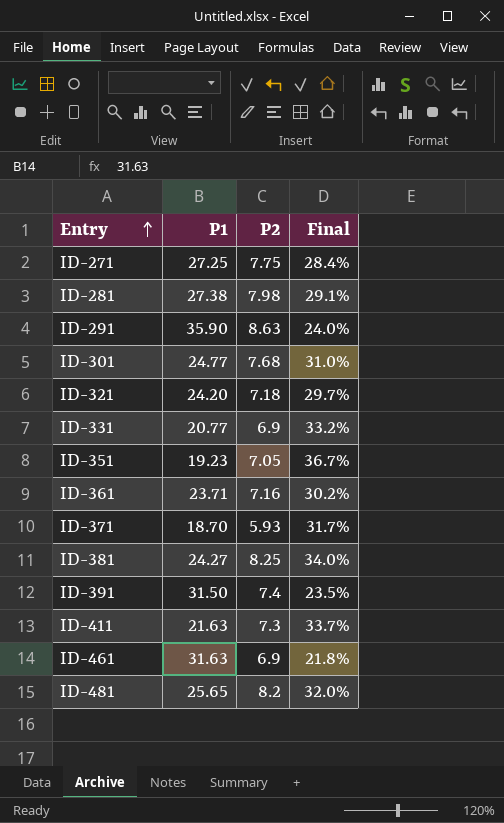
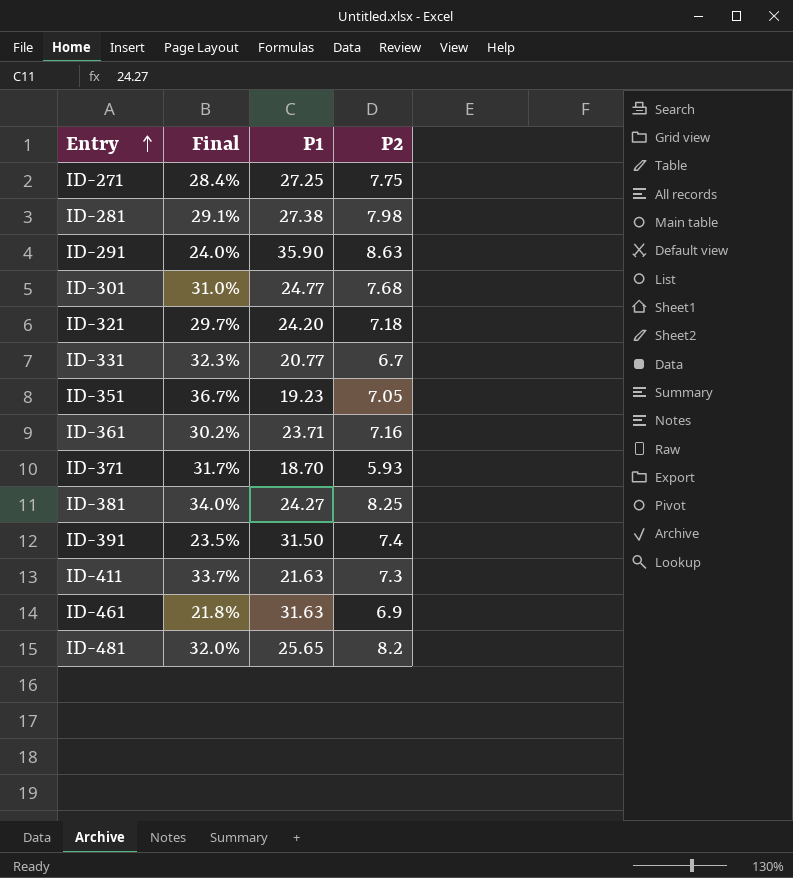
column Final | position: 4 -> 2
ID-331 | Final: 33.2% -> 32.3%
ID-331 | P2: 6.9 -> 6.7

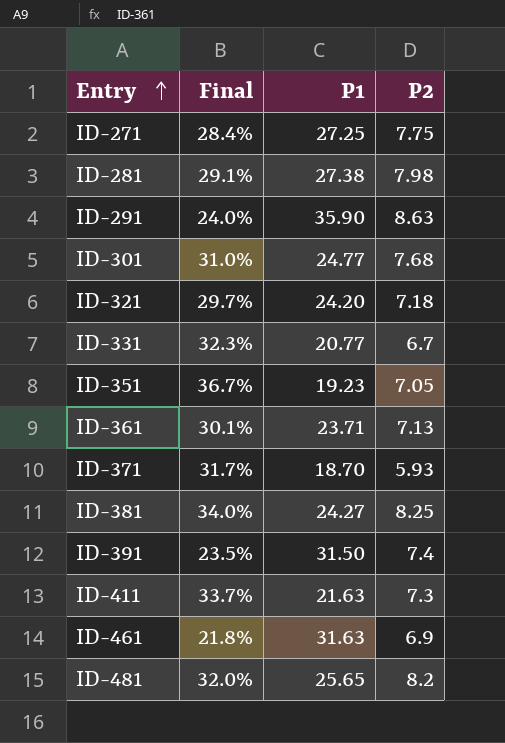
ID-361 | Final: 30.2% -> 30.1%
ID-361 | P2: 7.16 -> 7.13

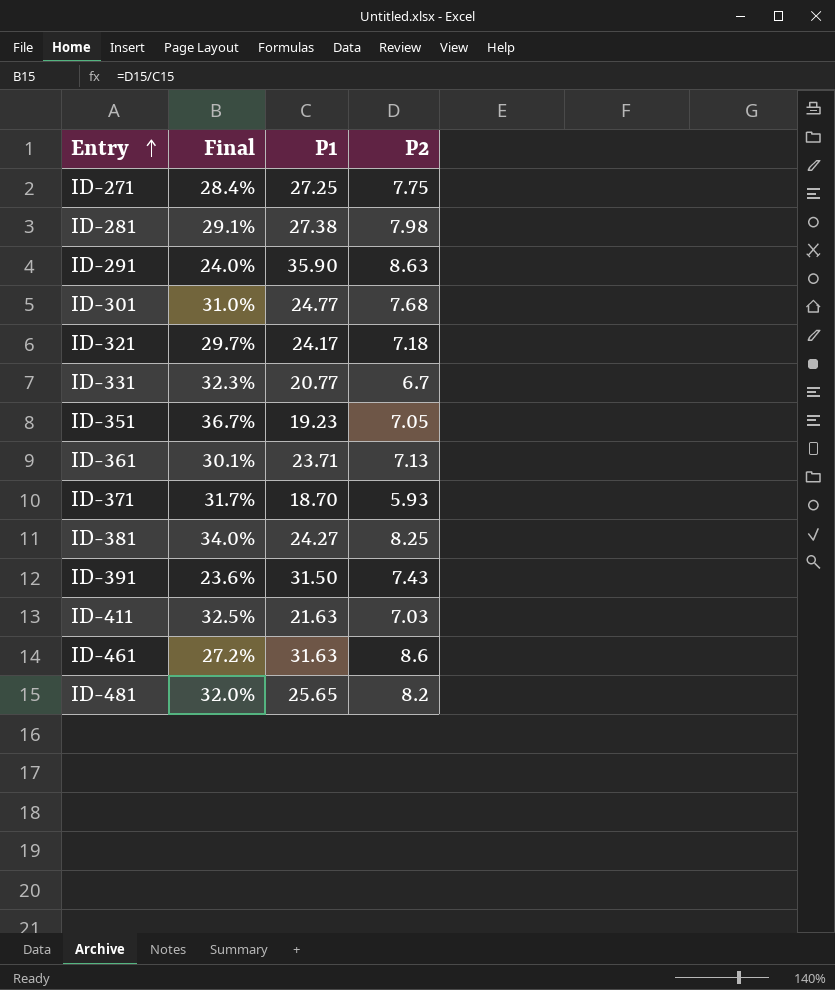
ID-321 | P1: 24.20 -> 24.17
ID-391 | Final: 23.5% -> 23.6%
ID-391 | P2: 7.4 -> 7.43
ID-411 | Final: 33.7% -> 32.5%
ID-411 | P2: 7.3 -> 7.03
ID-461 | Final: 21.8% -> 27.2%
ID-461 | P2: 6.9 -> 8.6

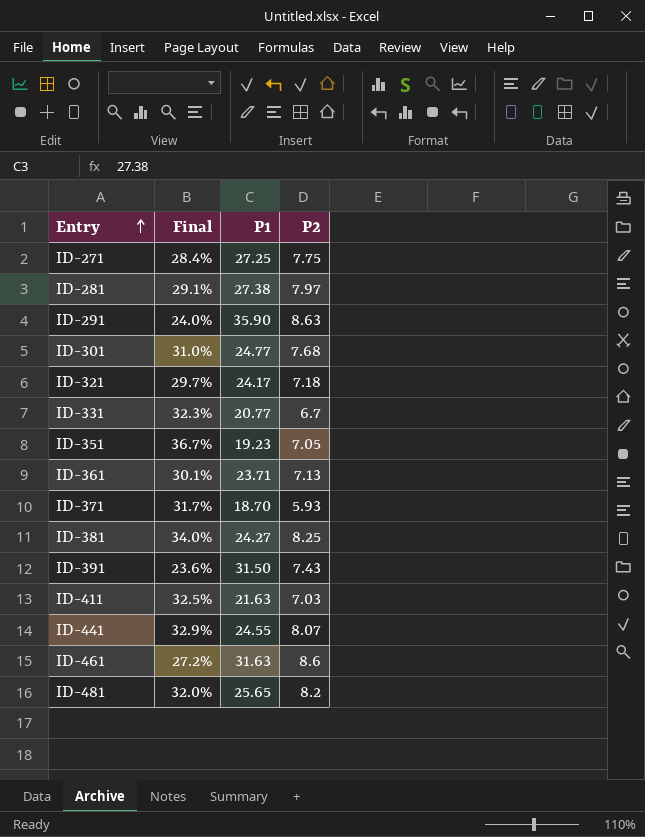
ID-281 | P2: 7.98 -> 7.97
row ID-441: none -> 32.9% | 24.55 | 8.07

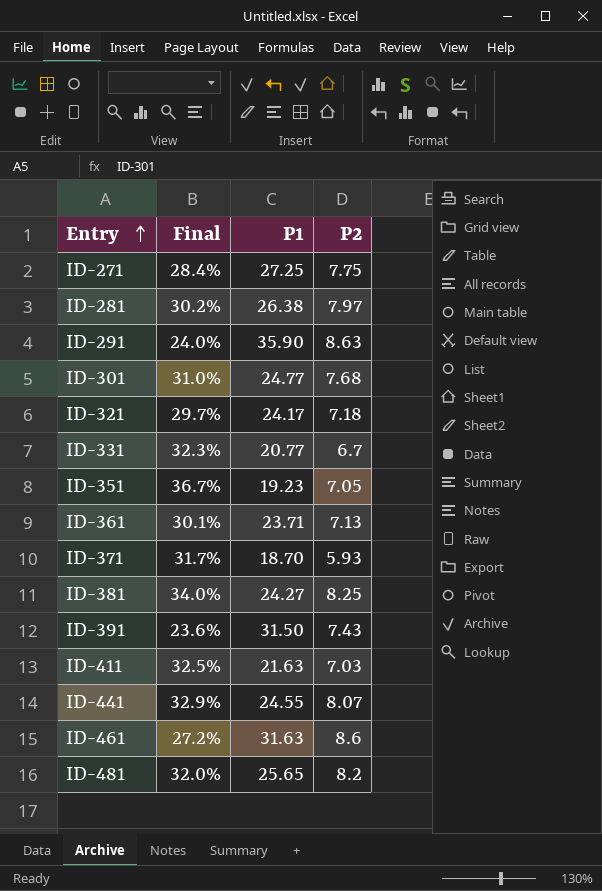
ID-281 | Final: 29.1% -> 30.2%
ID-281 | P1: 27.38 -> 26.38

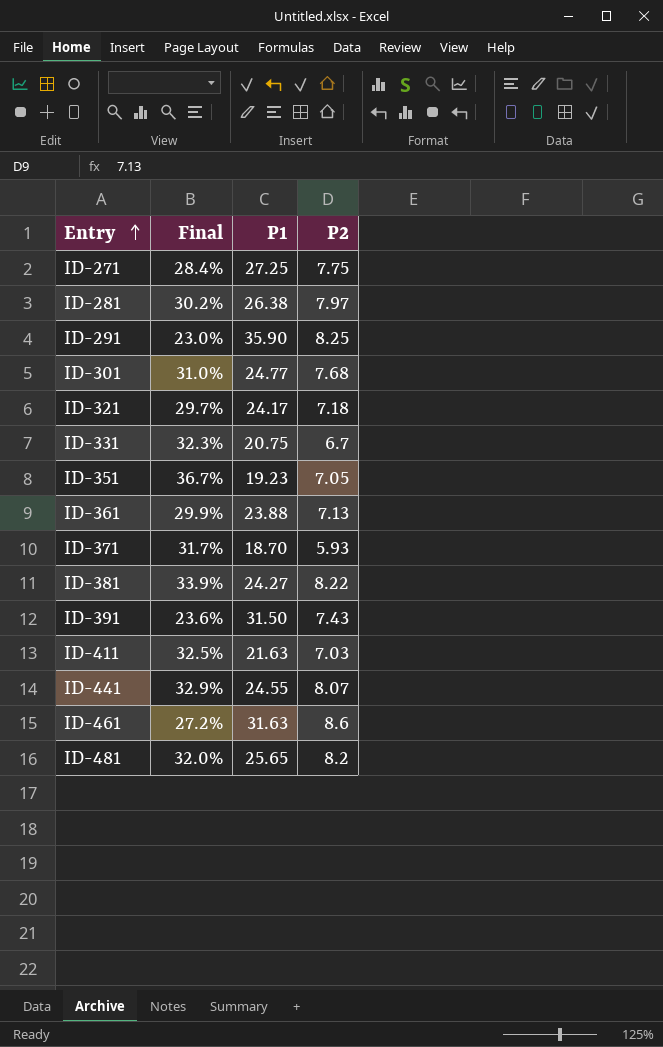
ID-291 | Final: 24.0% -> 23.0%
ID-291 | P2: 8.63 -> 8.25
ID-331 | P1: 20.77 -> 20.75
ID-361 | Final: 30.1% -> 29.9%
ID-361 | P1: 23.71 -> 23.88
ID-381 | Final: 34.0% -> 33.9%
ID-381 | P2: 8.25 -> 8.22

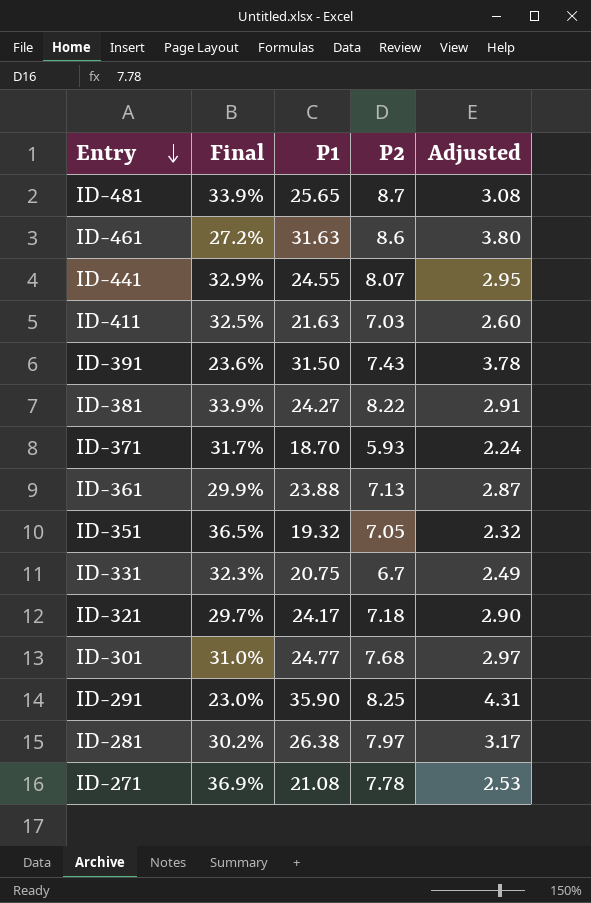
row order: Entry ascending -> Entry descending
column Adjusted | formula: none -> [P1] * 0.12
ID-481 | Final: 32.0% -> 33.9%
ID-481 | P2: 8.2 -> 8.7
ID-351 | Final: 36.7% -> 36.5%
ID-351 | P1: 19.23 -> 19.32
ID-271 | Final: 28.4% -> 36.9%
ID-271 | P1: 27.25 -> 21.08
ID-271 | P2: 7.75 -> 7.78

